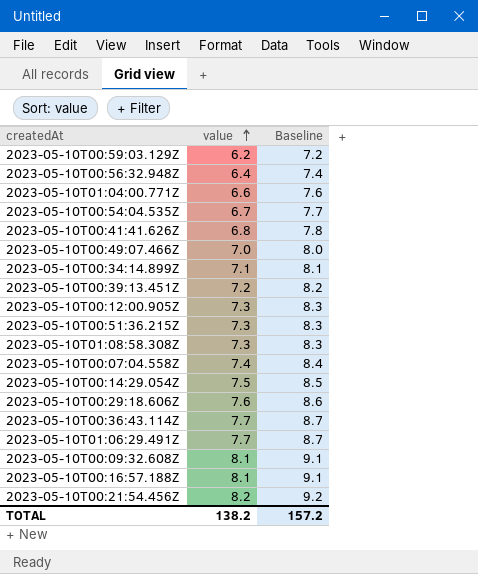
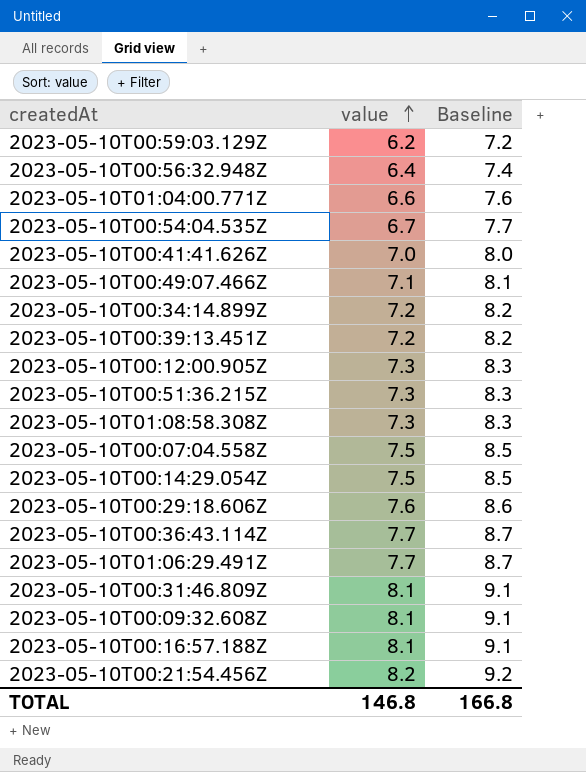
2023-05-10T00:41:41.626Z | value: 6.8 -> 7.0
2023-05-10T00:41:41.626Z | Baseline: 7.8 -> 8.0
2023-05-10T00:49:07.466Z | value: 7.0 -> 7.1
2023-05-10T00:49:07.466Z | Baseline: 8.0 -> 8.1
2023-05-10T00:34:14.899Z | value: 7.1 -> 7.2
2023-05-10T00:34:14.899Z | Baseline: 8.1 -> 8.2
2023-05-10T00:07:04.558Z | value: 7.4 -> 7.5
2023-05-10T00:07:04.558Z | Baseline: 8.4 -> 8.5
row 2023-05-10T00:31:46.809Z: none -> 8.1 | 9.1
TOTAL | value: 138.2 -> 146.8
TOTAL | Baseline: 157.2 -> 166.8

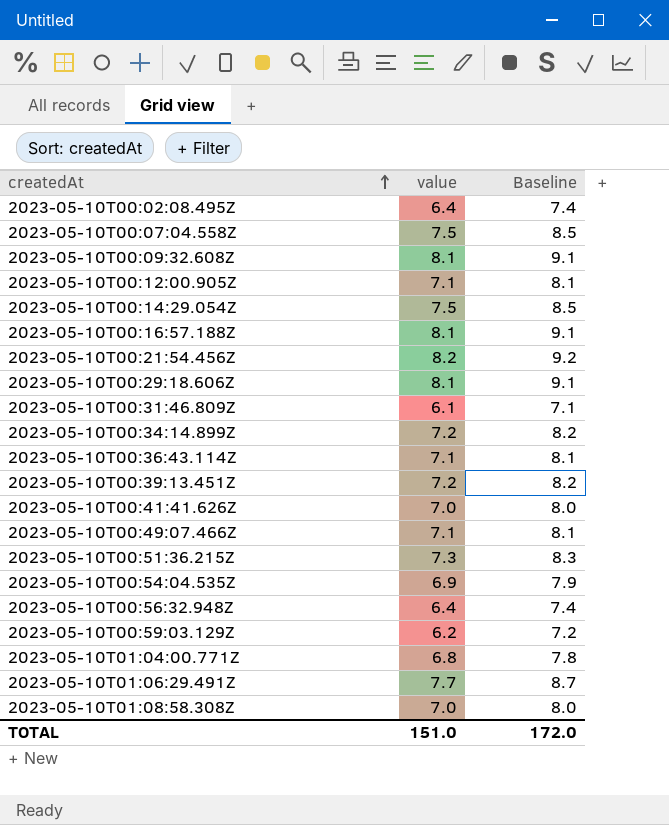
row order: value ascending -> createdAt ascending
row 2023-05-10T00:02:08.495Z: none -> 6.4 | 7.4
2023-05-10T00:12:00.905Z | value: 7.3 -> 7.1
2023-05-10T00:12:00.905Z | Baseline: 8.3 -> 8.1
2023-05-10T00:29:18.606Z | value: 7.6 -> 8.1
2023-05-10T00:29:18.606Z | Baseline: 8.6 -> 9.1
2023-05-10T00:31:46.809Z | value: 8.1 -> 6.1
2023-05-10T00:31:46.809Z | Baseline: 9.1 -> 7.1
2023-05-10T00:36:43.114Z | value: 7.7 -> 7.1
2023-05-10T00:36:43.114Z | Baseline: 8.7 -> 8.1
2023-05-10T00:54:04.535Z | value: 6.7 -> 6.9
2023-05-10T00:54:04.535Z | Baseline: 7.7 -> 7.9
2023-05-10T01:04:00.771Z | value: 6.6 -> 6.8
2023-05-10T01:04:00.771Z | Baseline: 7.6 -> 7.8
2023-05-10T01:08:58.308Z | value: 7.3 -> 7.0
2023-05-10T01:08:58.308Z | Baseline: 8.3 -> 8.0
TOTAL | value: 146.8 -> 151.0
TOTAL | Baseline: 166.8 -> 172.0

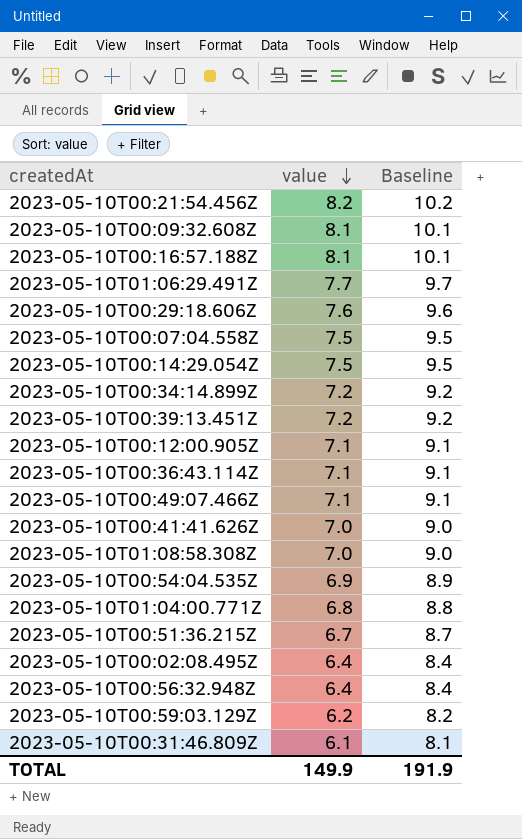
row order: createdAt ascending -> value descending
column Baseline | formula: [value] + 1 -> [value] + 2
2023-05-10T00:29:18.606Z | value: 8.1 -> 7.6
2023-05-10T00:51:36.215Z | value: 7.3 -> 6.7
TOTAL | value: 151.0 -> 149.9
TOTAL | Baseline: 172.0 -> 191.9

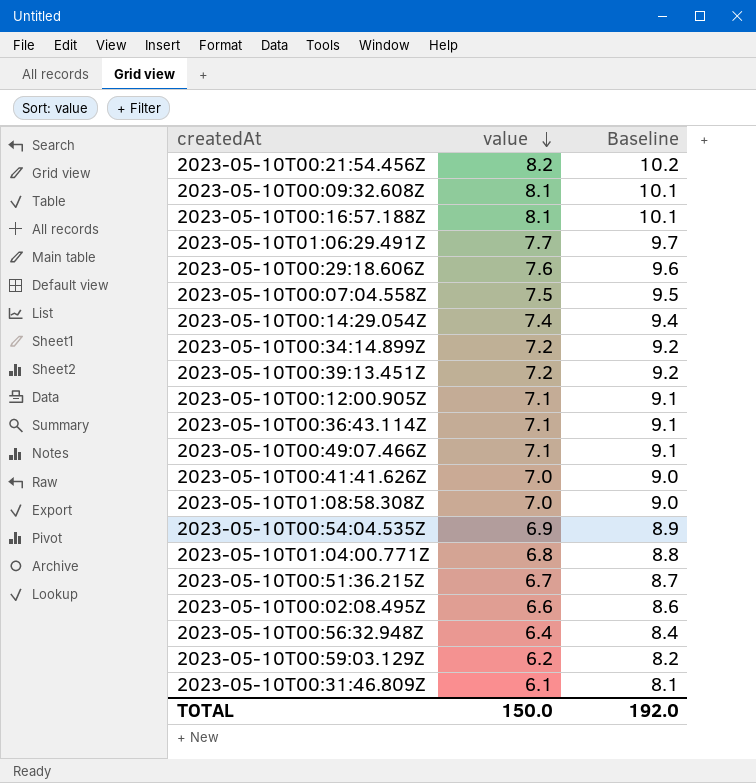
2023-05-10T00:14:29.054Z | value: 7.5 -> 7.4
2023-05-10T00:14:29.054Z | Baseline: 9.5 -> 9.4
2023-05-10T00:02:08.495Z | value: 6.4 -> 6.6
2023-05-10T00:02:08.495Z | Baseline: 8.4 -> 8.6
TOTAL | value: 149.9 -> 150.0
TOTAL | Baseline: 191.9 -> 192.0

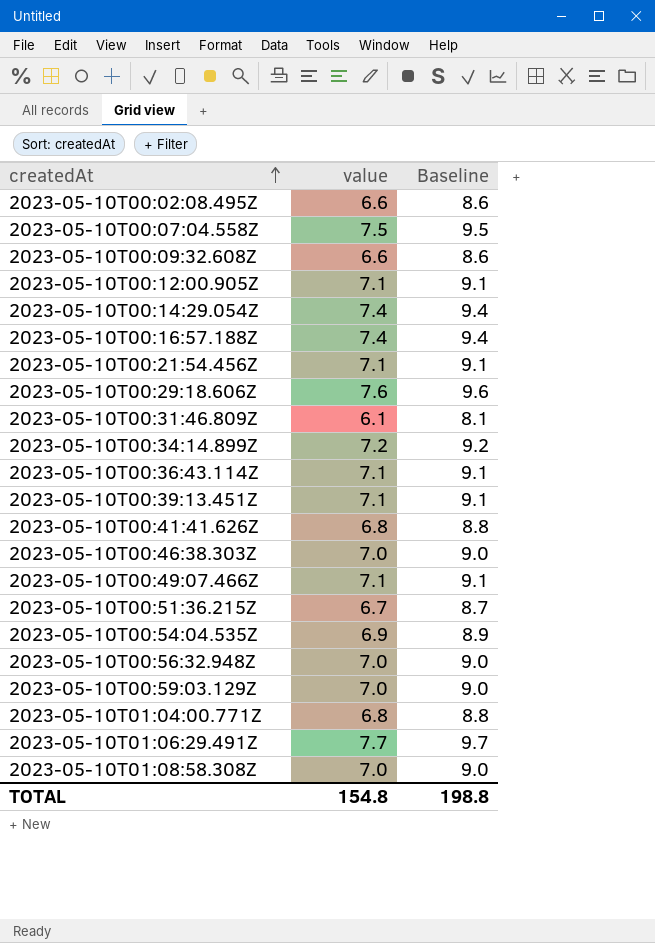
row order: value descending -> createdAt ascending
2023-05-10T00:09:32.608Z | value: 8.1 -> 6.6
2023-05-10T00:09:32.608Z | Baseline: 10.1 -> 8.6
2023-05-10T00:16:57.188Z | value: 8.1 -> 7.4
2023-05-10T00:16:57.188Z | Baseline: 10.1 -> 9.4
2023-05-10T00:21:54.456Z | value: 8.2 -> 7.1
2023-05-10T00:21:54.456Z | Baseline: 10.2 -> 9.1
2023-05-10T00:39:13.451Z | value: 7.2 -> 7.1
2023-05-10T00:39:13.451Z | Baseline: 9.2 -> 9.1
2023-05-10T00:41:41.626Z | value: 7.0 -> 6.8
2023-05-10T00:41:41.626Z | Baseline: 9.0 -> 8.8
row 2023-05-10T00:46:38.303Z: none -> 7.0 | 9.0
2023-05-10T00:56:32.948Z | value: 6.4 -> 7.0
2023-05-10T00:56:32.948Z | Baseline: 8.4 -> 9.0
2023-05-10T00:59:03.129Z | value: 6.2 -> 7.0
2023-05-10T00:59:03.129Z | Baseline: 8.2 -> 9.0
TOTAL | value: 150.0 -> 154.8
TOTAL | Baseline: 192.0 -> 198.8

